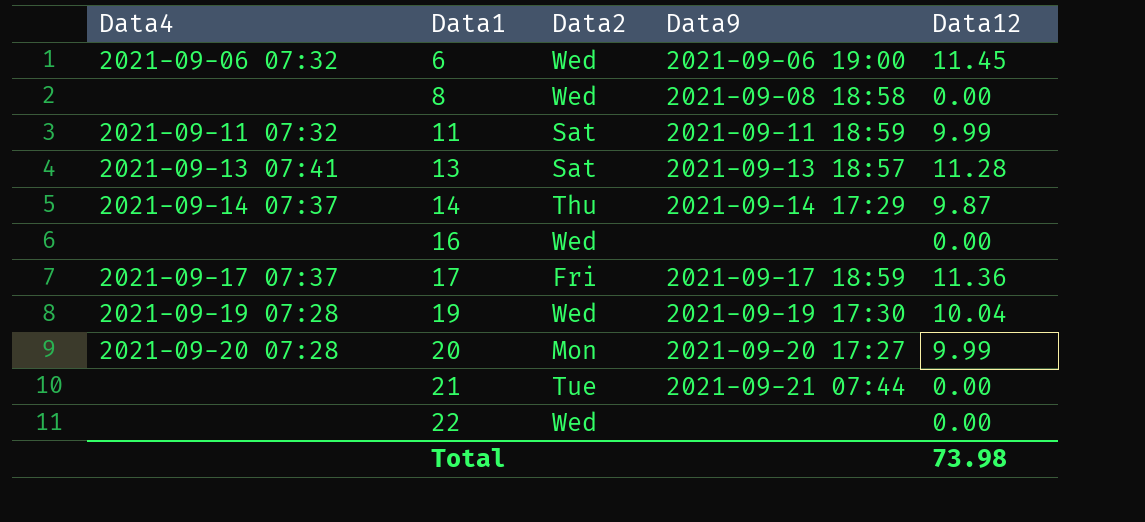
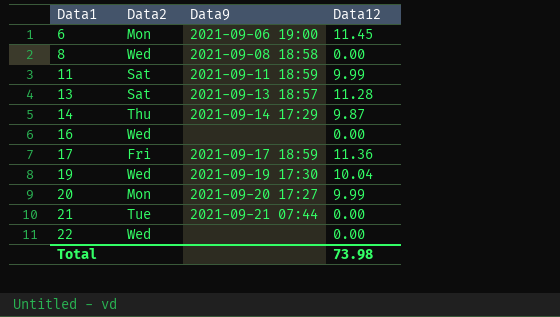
column Data4 | position: 1 -> none
6 | Data2: Wed -> Mon

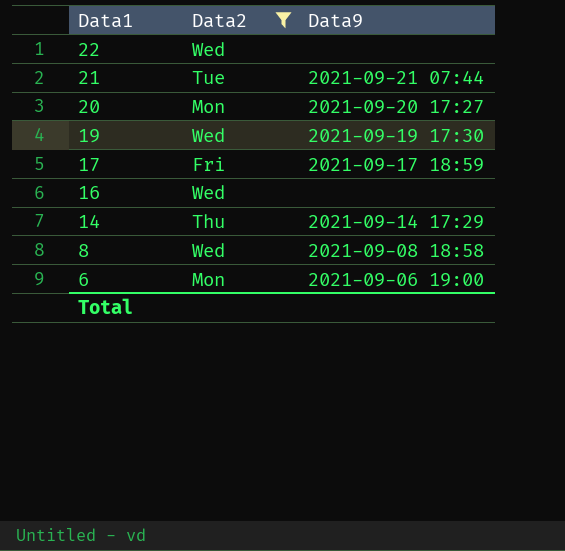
filter: none -> Data2 != Sat
row order: Data1 ascending -> Data1 descending
column Data12 | position: 4 -> none

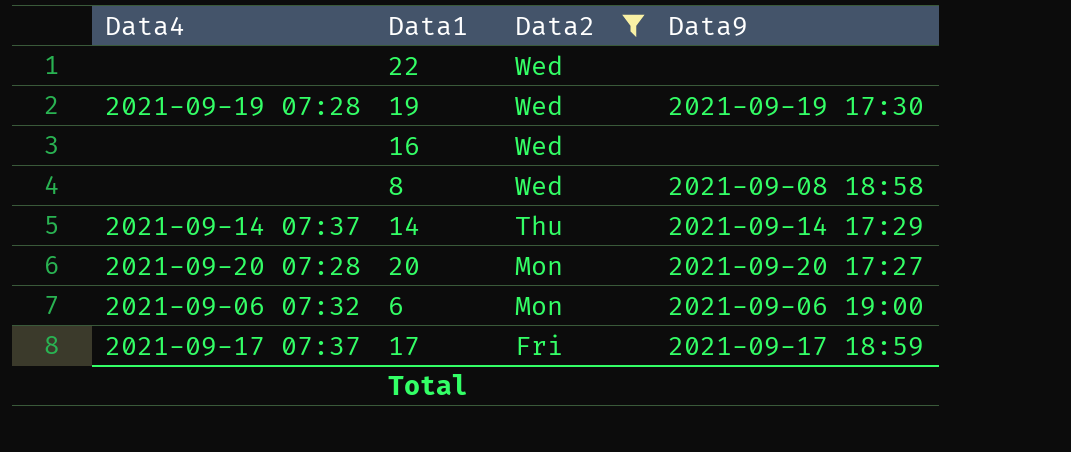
row order: Data1 descending -> Data2 descending
column Data4 | position: none -> 1
row 21: Tue | 2021-09-21 07:44 -> none

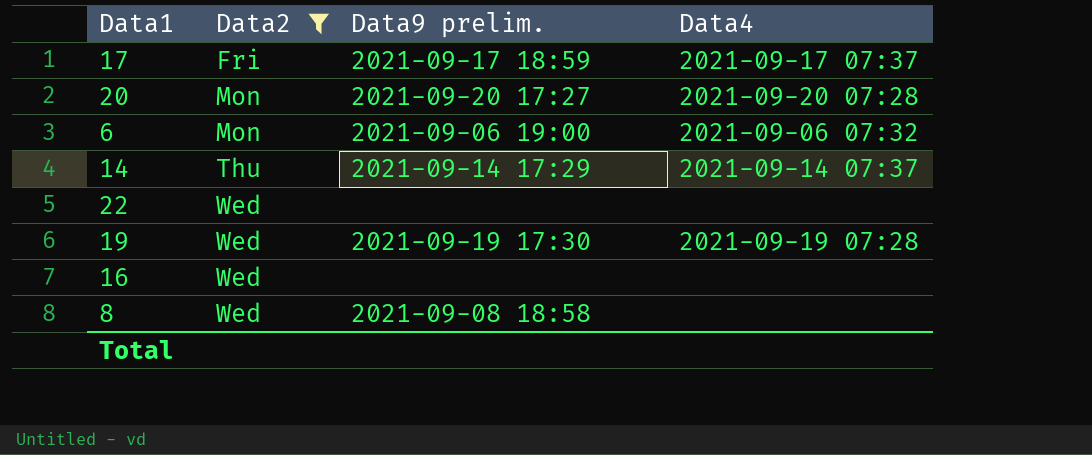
row order: Data2 descending -> Data2 ascending
column name: Data9 -> Data9 prelim.
column Data4 | position: 1 -> 4

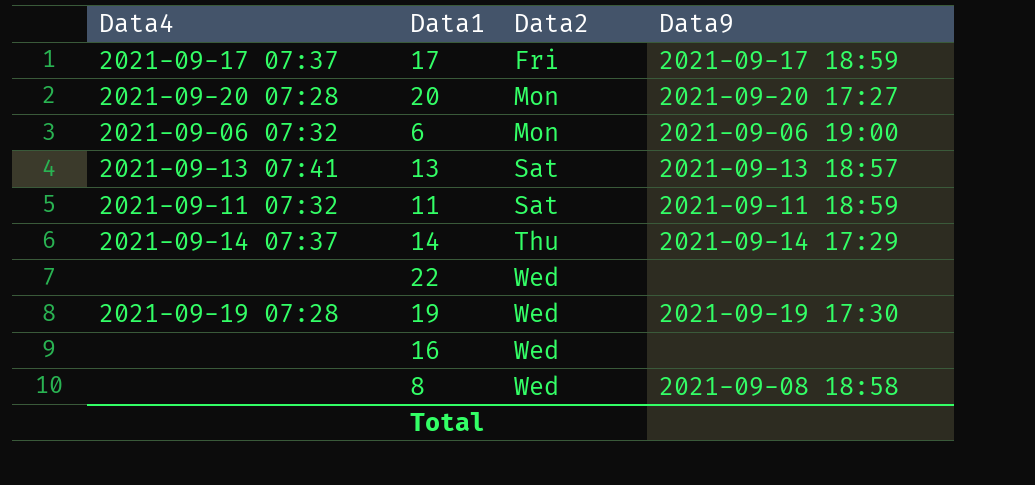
filter: Data2 != Sat -> none
column Data4 | position: 4 -> 1
column name: Data9 prelim. -> Data9

